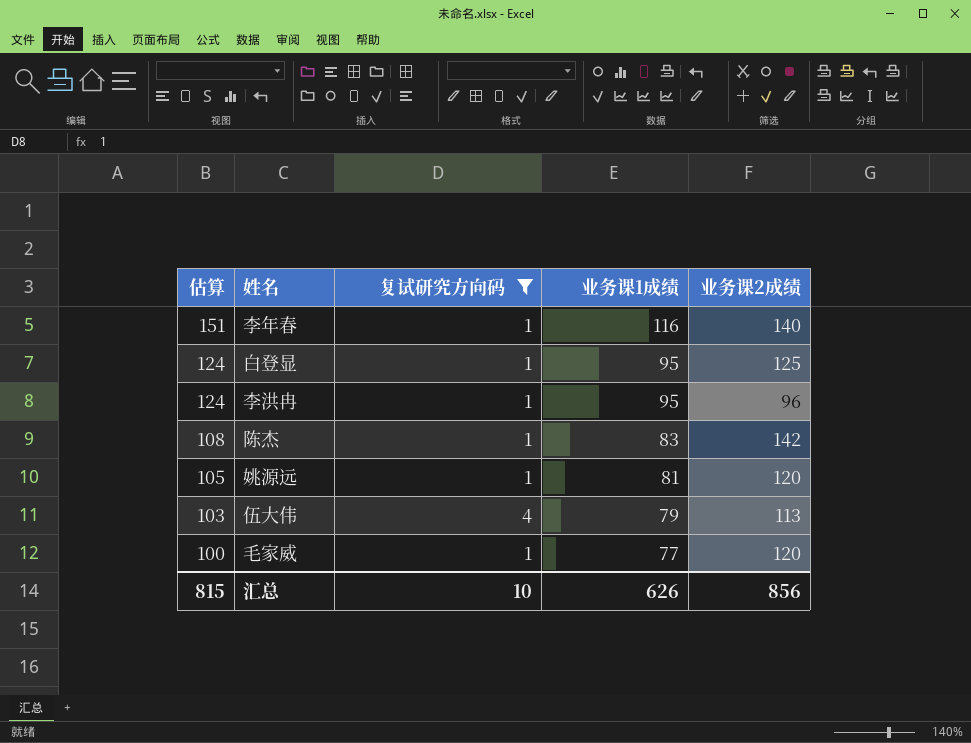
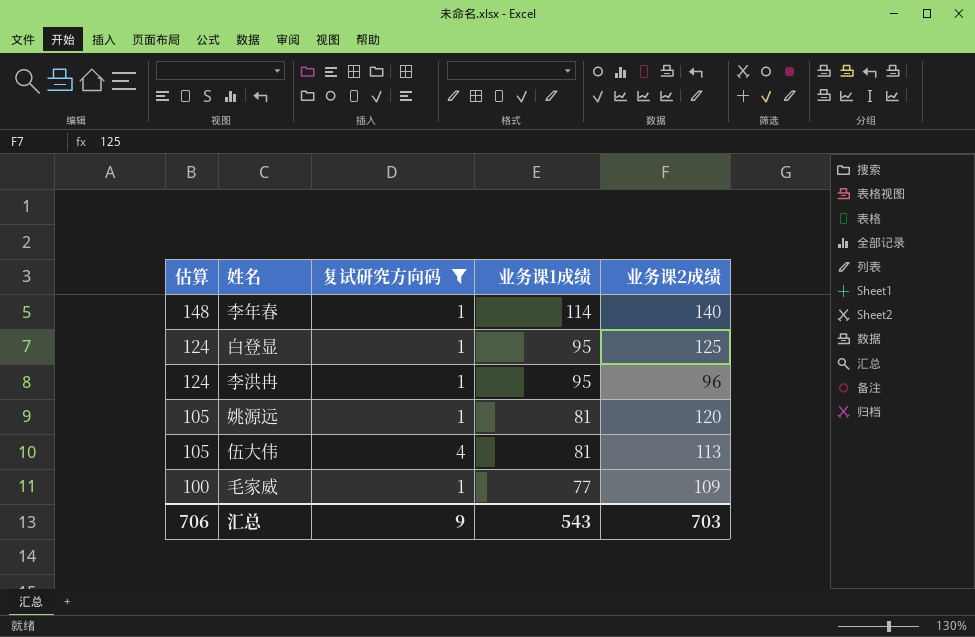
row 陈杰: 108 | 1 | 83 | 142 -> none
李年春 | 估算: 151 -> 148
李年春 | 业务课1成绩: 116 -> 114
伍大伟 | 估算: 103 -> 105
伍大伟 | 业务课1成绩: 79 -> 81
毛家威 | 业务课2成绩: 120 -> 109
汇总 | 估算: 815 -> 706
汇总 | 复试研究方向码: 10 -> 9
汇总 | 业务课1成绩: 626 -> 543
汇总 | 业务课2成绩: 856 -> 703

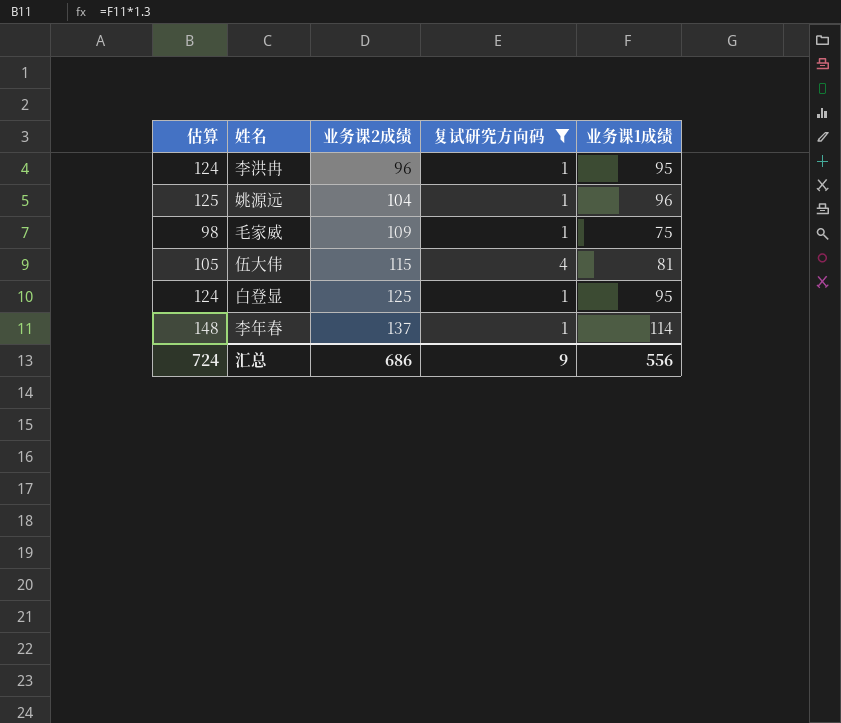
row order: 估算 descending -> 业务课2成绩 ascending
column 业务课2成绩 | position: 5 -> 3
姚源远 | 估算: 105 -> 125
姚源远 | 业务课2成绩: 120 -> 104
姚源远 | 业务课1成绩: 81 -> 96
毛家威 | 估算: 100 -> 98
毛家威 | 业务课1成绩: 77 -> 75
伍大伟 | 业务课2成绩: 113 -> 115
李年春 | 业务课2成绩: 140 -> 137
汇总 | 估算: 706 -> 724
汇总 | 业务课2成绩: 703 -> 686
汇总 | 业务课1成绩: 543 -> 556

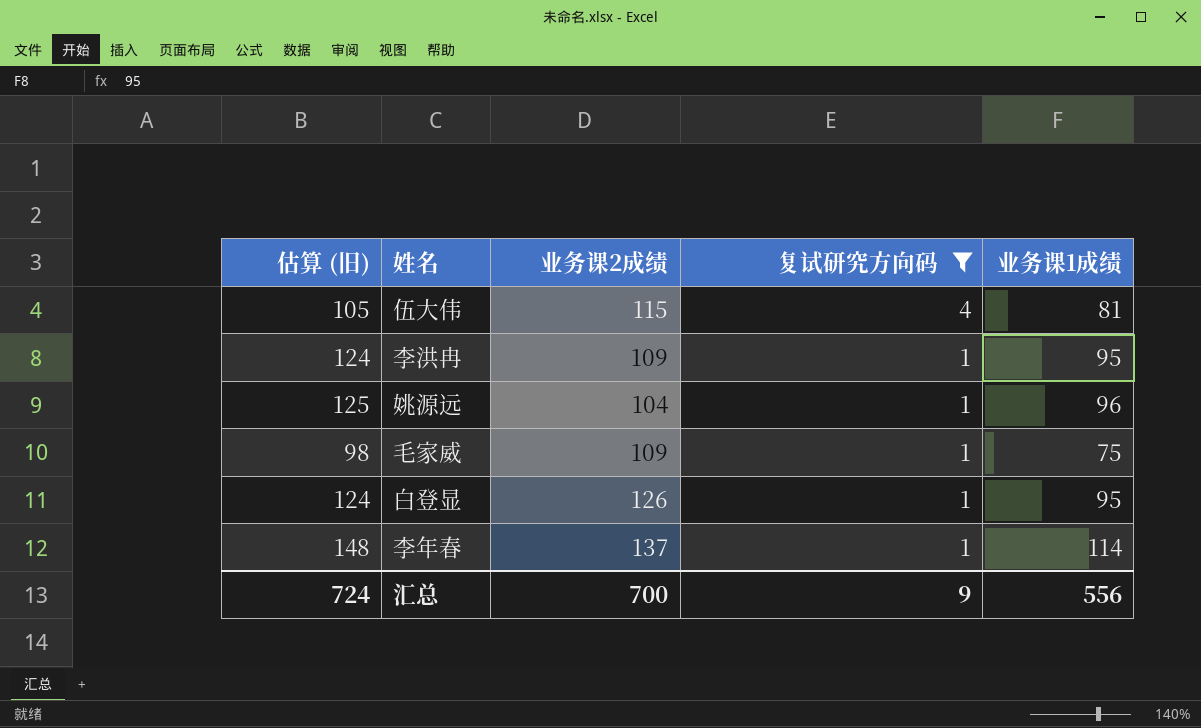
row order: 业务课2成绩 ascending -> 复试研究方向码 descending
column name: 估算 -> 估算 (旧)
李洪冉 | 业务课2成绩: 96 -> 109
白登显 | 业务课2成绩: 125 -> 126
汇总 | 业务课2成绩: 686 -> 700

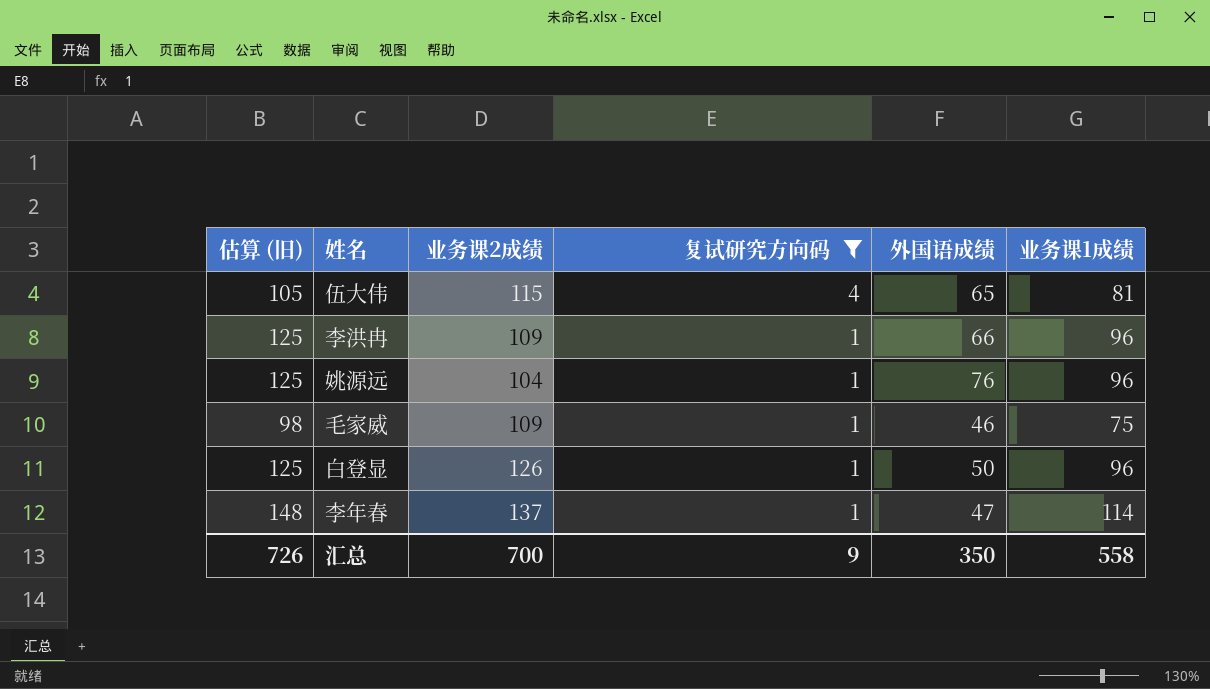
column 外国语成绩 | position: none -> 5
李洪冉 | 估算 (旧): 124 -> 125
李洪冉 | 业务课1成绩: 95 -> 96
白登显 | 估算 (旧): 124 -> 125
白登显 | 业务课1成绩: 95 -> 96
汇总 | 估算 (旧): 724 -> 726
汇总 | 业务课1成绩: 556 -> 558

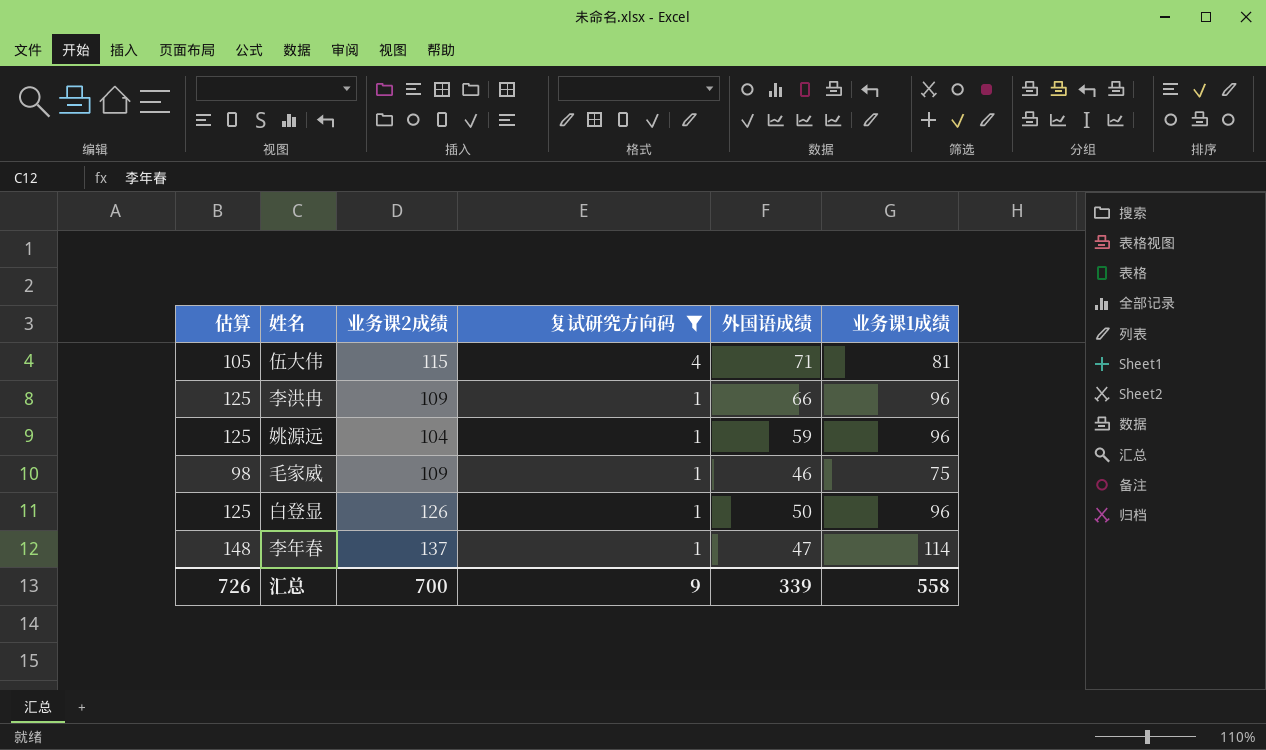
column name: 估算 (旧) -> 估算
伍大伟 | 外国语成绩: 65 -> 71
姚源远 | 外国语成绩: 76 -> 59
汇总 | 外国语成绩: 350 -> 339

